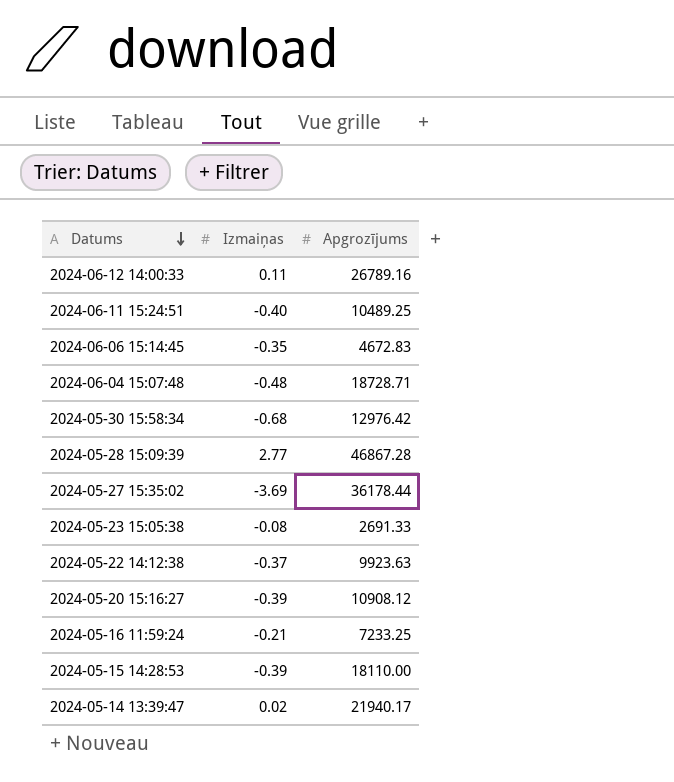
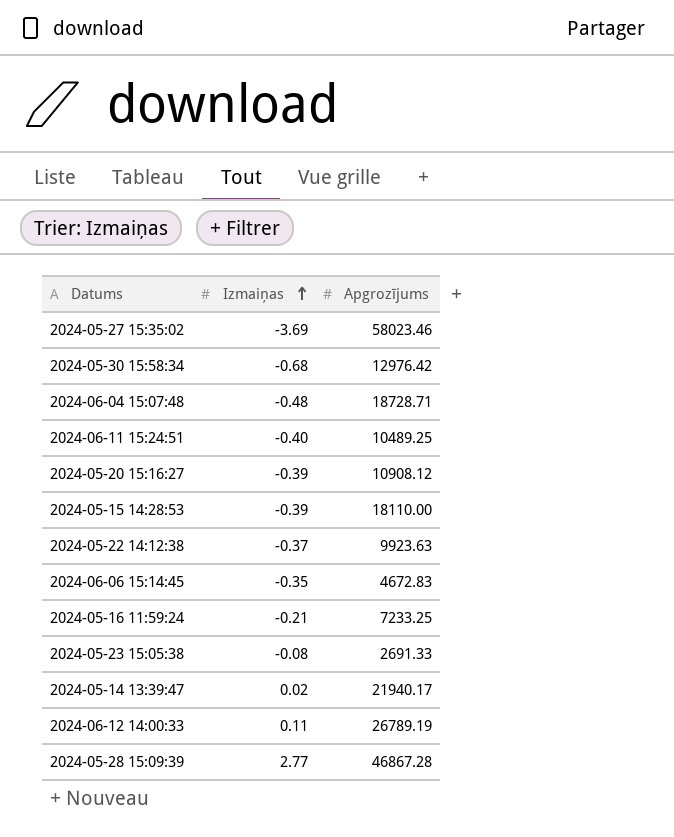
row order: Datums descending -> Izmaiņas ascending
2024-05-27 15:35:02 | Apgrozījums: 36178.44 -> 58023.46
2024-06-12 14:00:33 | Apgrozījums: 26789.16 -> 26789.19

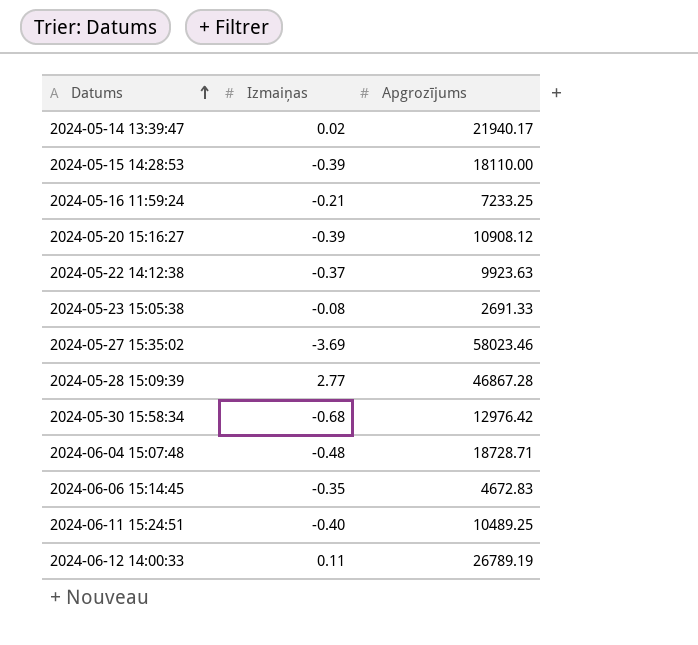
row order: Izmaiņas ascending -> Datums ascending

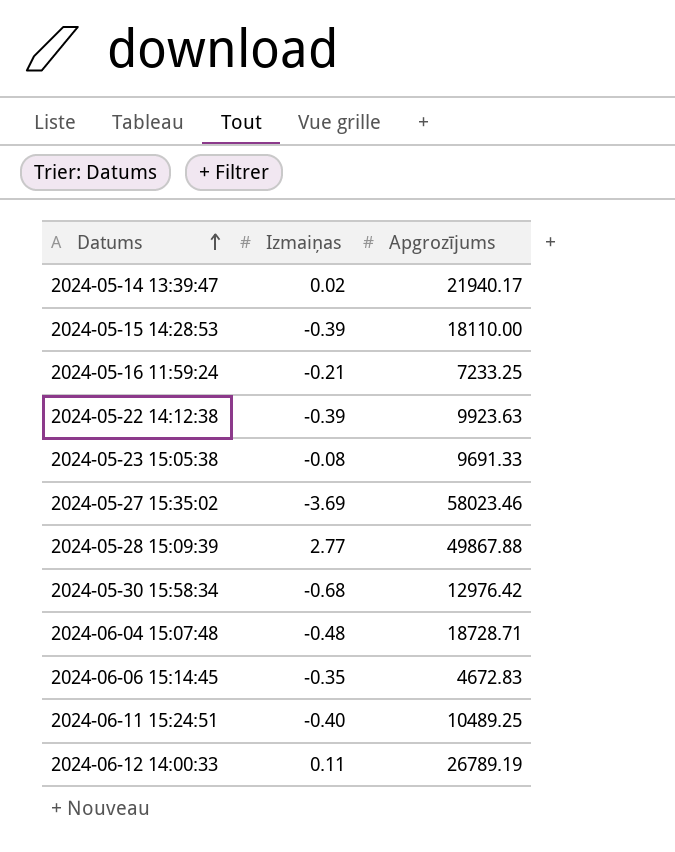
row 2024-05-20 15:16:27: -0.39 | 10908.12 -> none
2024-05-22 14:12:38 | Izmaiņas: -0.37 -> -0.39
2024-05-23 15:05:38 | Apgrozījums: 2691.33 -> 9691.33
2024-05-28 15:09:39 | Apgrozījums: 46867.28 -> 49867.88

